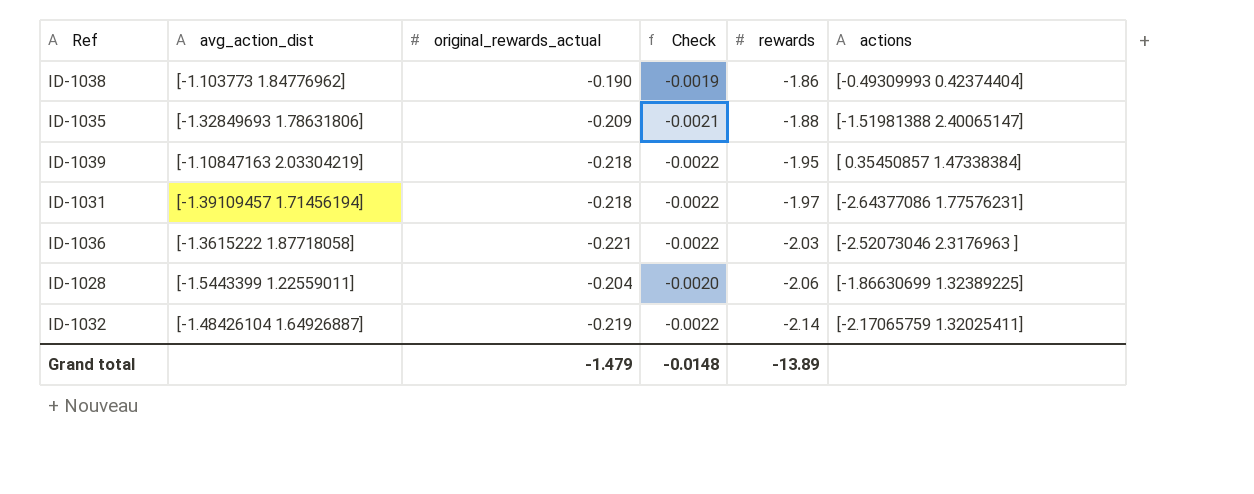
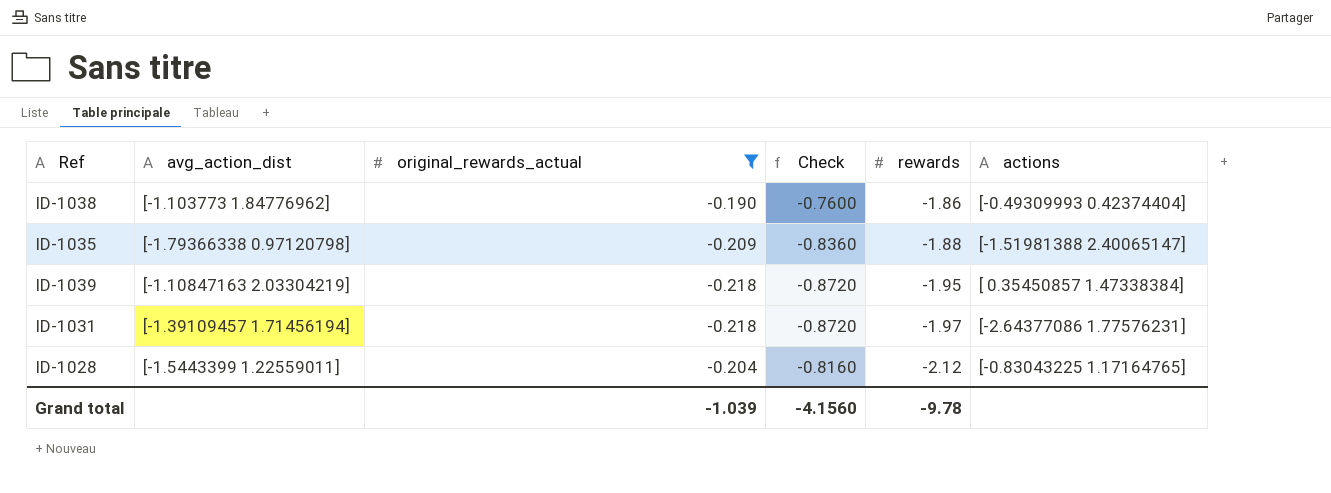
filter: none -> original_rewards_actual >= -0.218
column Check | formula: [original_rewards_actual] * 0.01 -> [original_rewards_actual] * 4
ID-1035 | avg_action_dist: [-1.32849693 1.78631806] -> [-1.79366338 0.97120798]
ID-1028 | rewards: -2.06 -> -2.12
ID-1028 | actions: [-1.86630699 1.32389225] -> [-0.83043225 1.17164765]
Grand total | original_rewards_actual: -1.479 -> -1.039
Grand total | Check: -0.0148 -> -4.1560
Grand total | rewards: -13.89 -> -9.78

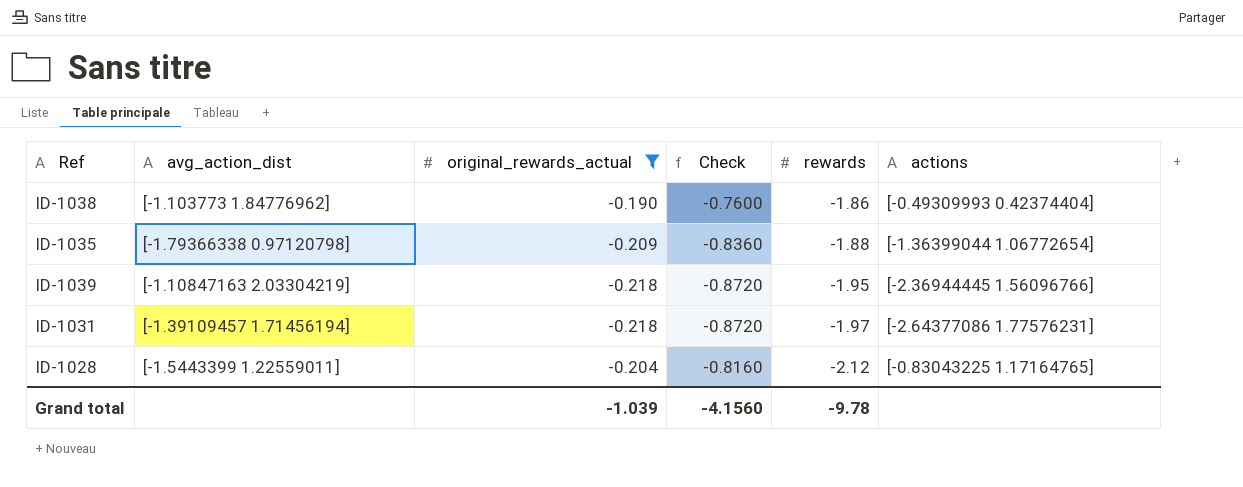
ID-1035 | actions: [-1.51981388 2.40065147] -> [-1.36399044 1.06772654]
ID-1039 | actions: [ 0.35450857 1.47338384] -> [-2.36944445 1.56096766]

